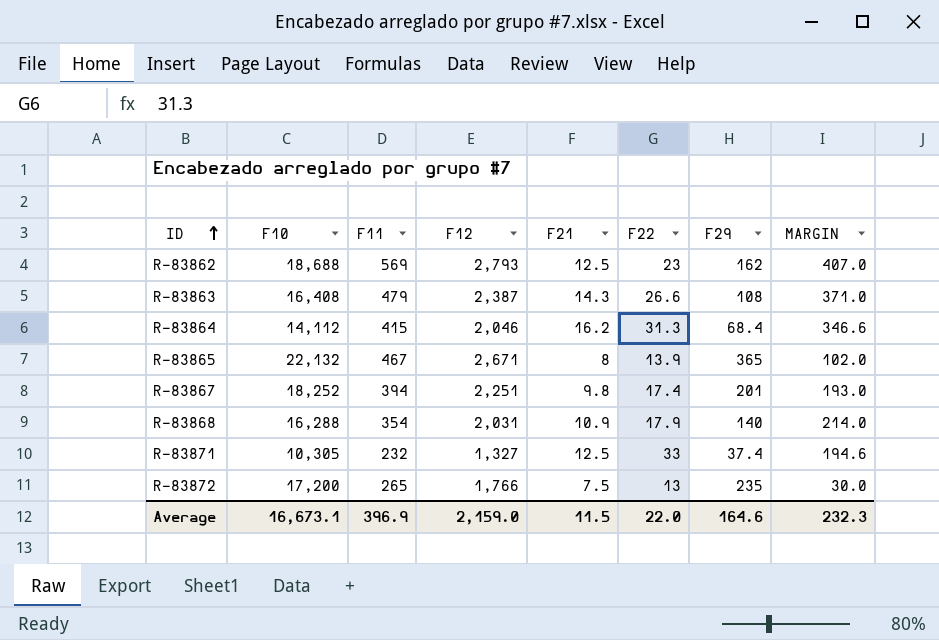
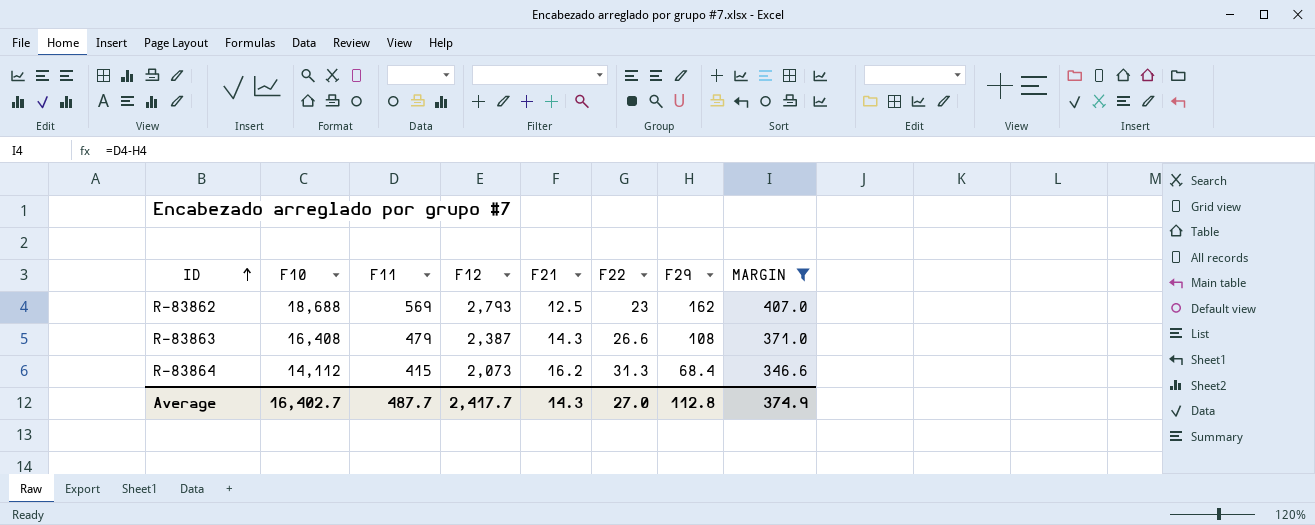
filter: none -> MARGIN >= 346.6
R-83864 | F12: 2,046 -> 2,073
Average | F10: 16,673.1 -> 16,402.7
Average | F11: 396.9 -> 487.7
Average | F12: 2,159.0 -> 2,417.7
Average | F21: 11.5 -> 14.3
Average | F22: 22.0 -> 27.0
Average | F29: 164.6 -> 112.8
Average | MARGIN: 232.3 -> 374.9

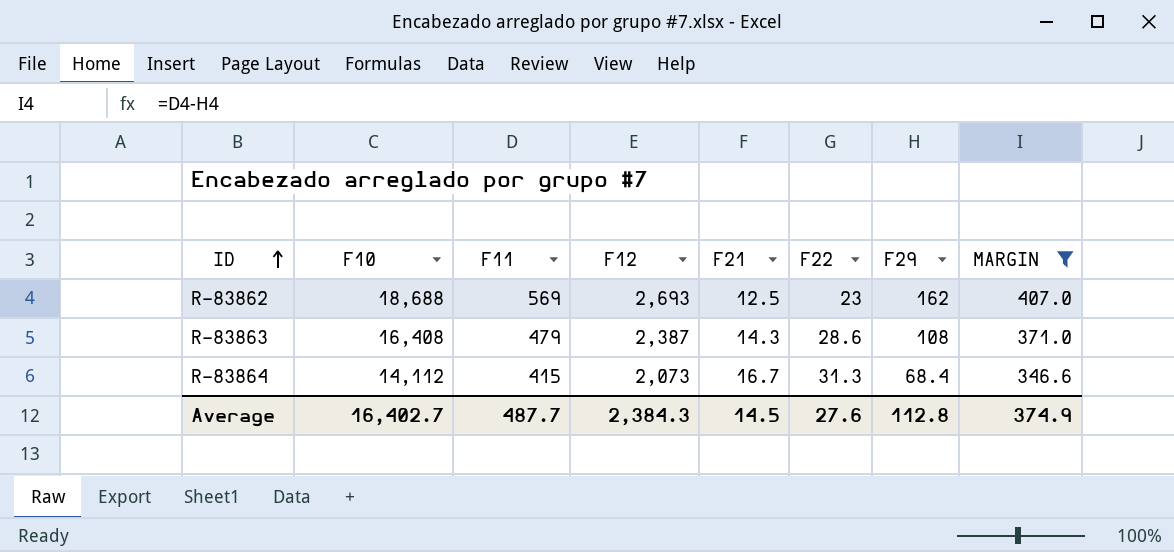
R-83862 | F12: 2,793 -> 2,693
R-83863 | F22: 26.6 -> 28.6
R-83864 | F21: 16.2 -> 16.7
Average | F12: 2,417.7 -> 2,384.3
Average | F21: 14.3 -> 14.5
Average | F22: 27.0 -> 27.6

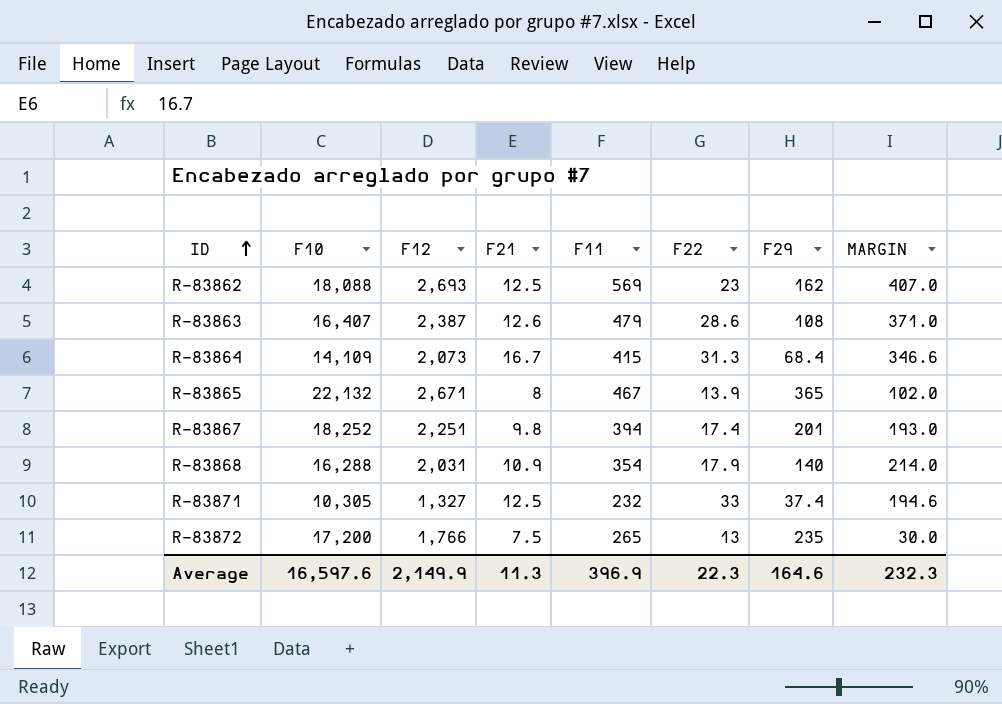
filter: MARGIN >= 346.6 -> none
column F11 | position: 3 -> 5
R-83862 | F10: 18,688 -> 18,088
R-83863 | F10: 16,408 -> 16,407
R-83863 | F21: 14.3 -> 12.6
R-83864 | F10: 14,112 -> 14,109
Average | F10: 16,402.7 -> 16,597.6
Average | F12: 2,384.3 -> 2,149.9
Average | F21: 14.5 -> 11.3
Average | F11: 487.7 -> 396.9
Average | F22: 27.6 -> 22.3
Average | F29: 112.8 -> 164.6
Average | MARGIN: 374.9 -> 232.3

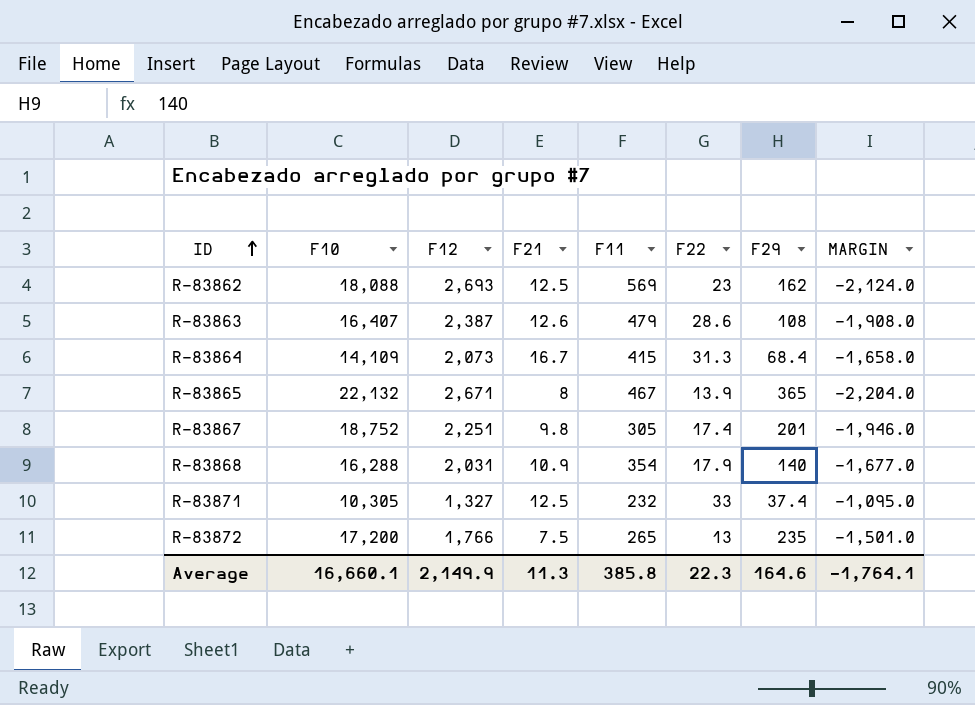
column MARGIN | formula: [F11] - [F29] -> [F11] - [F12]
R-83867 | F10: 18,252 -> 18,752
R-83867 | F11: 394 -> 305
Average | F10: 16,597.6 -> 16,660.1
Average | F11: 396.9 -> 385.8
Average | MARGIN: 232.3 -> -1,764.1

